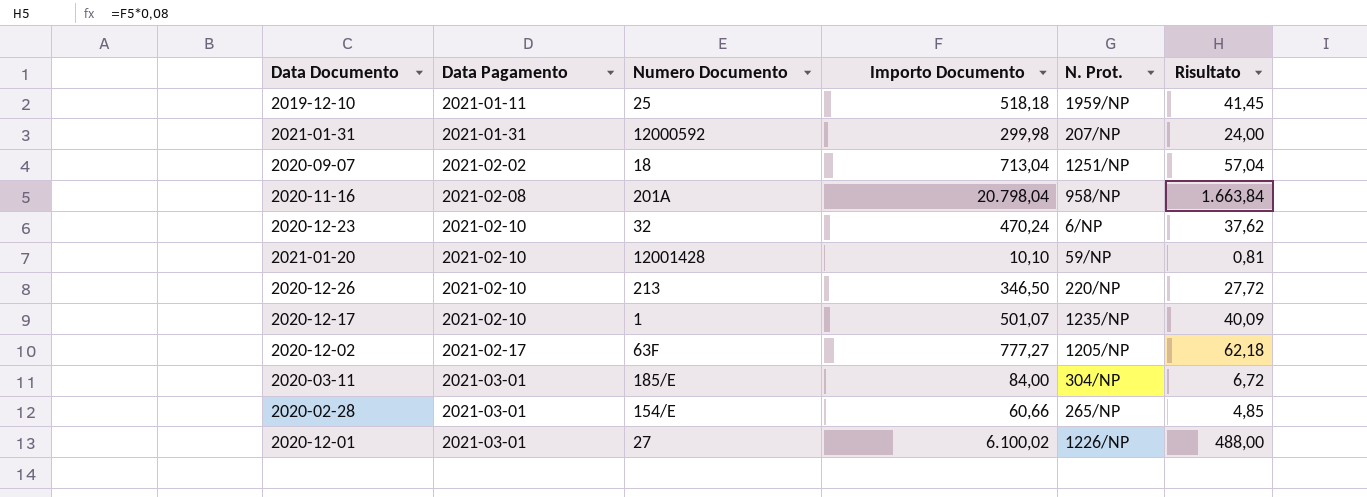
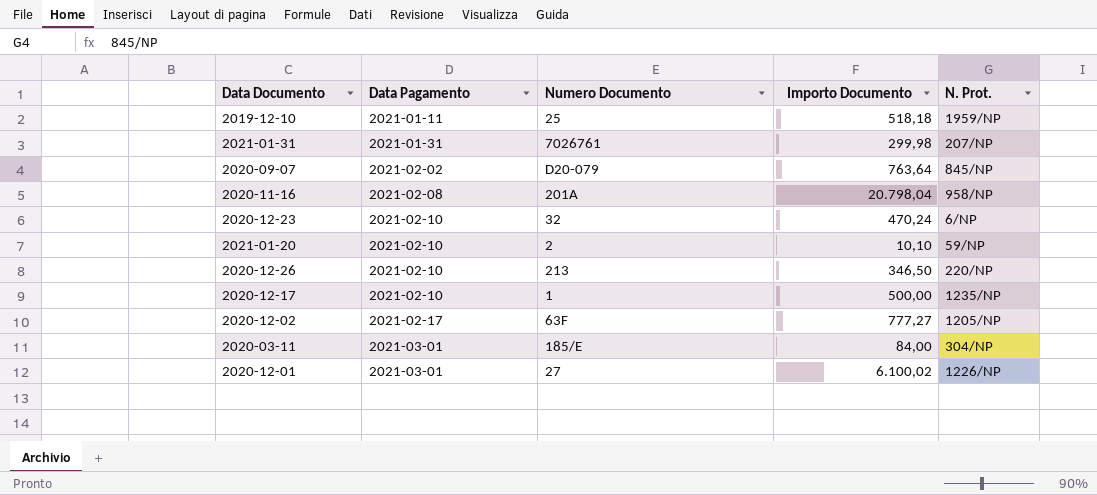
column Risultato | formula: [Importo Documento] * 0,08 -> none
row 2020-02-28: 2021-03-01 | 154/E | 60,66 | 265/NP | 4,85 -> none
2021-01-31 | Numero Documento: 12000592 -> 7026761
2020-09-07 | Numero Documento: 18 -> D20-079
2020-09-07 | Importo Documento: 713,04 -> 763,64
2020-09-07 | N. Prot.: 1251/NP -> 845/NP
2021-01-20 | Numero Documento: 12001428 -> 2
2020-12-17 | Importo Documento: 501,07 -> 500,00

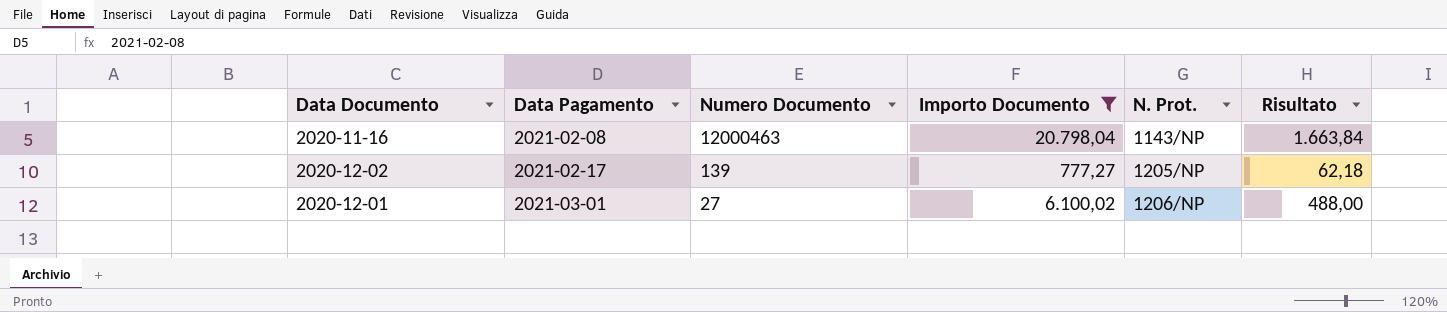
filter: none -> Importo Documento >= 777,27
column Risultato | formula: none -> [Importo Documento] * 0,08
2020-11-16 | Numero Documento: 201A -> 12000463
2020-11-16 | N. Prot.: 958/NP -> 1143/NP
2020-12-02 | Numero Documento: 63F -> 139
2020-12-01 | N. Prot.: 1226/NP -> 1206/NP

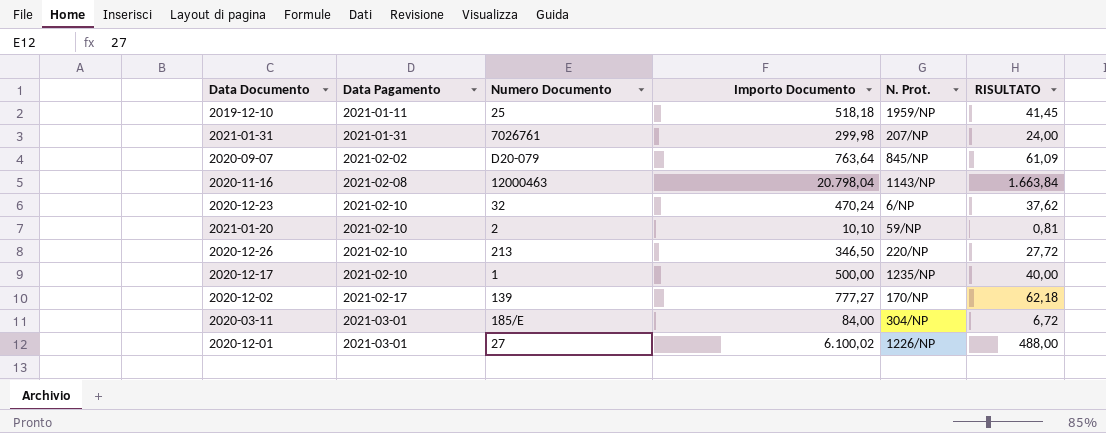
filter: Importo Documento >= 777,27 -> none
column name: Risultato -> RISULTATO
2020-12-02 | N. Prot.: 1205/NP -> 170/NP
2020-12-01 | N. Prot.: 1206/NP -> 1226/NP

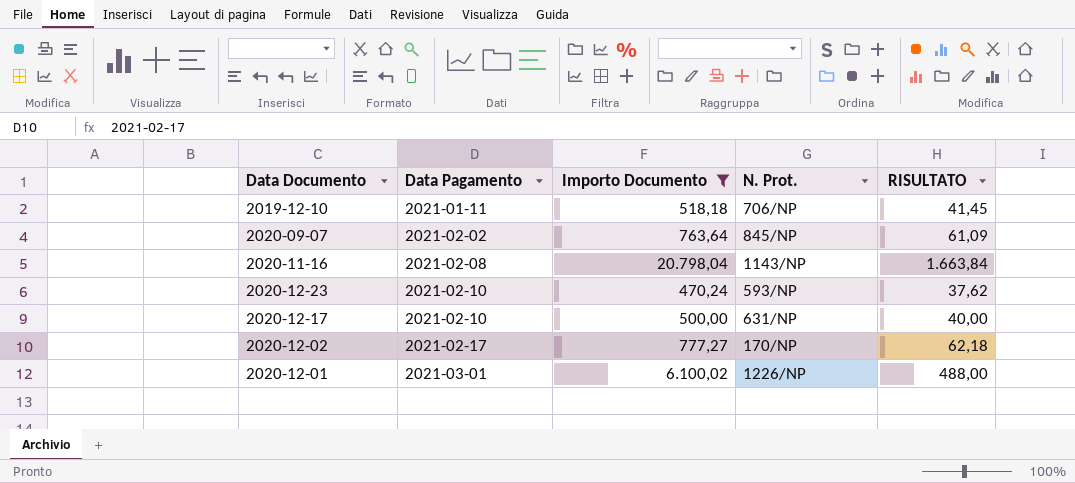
filter: none -> Importo Documento >= 470,24
column Numero Documento | position: 3 -> none
2019-12-10 | N. Prot.: 1959/NP -> 706/NP
2020-12-23 | N. Prot.: 6/NP -> 593/NP
2020-12-17 | N. Prot.: 1235/NP -> 631/NP

